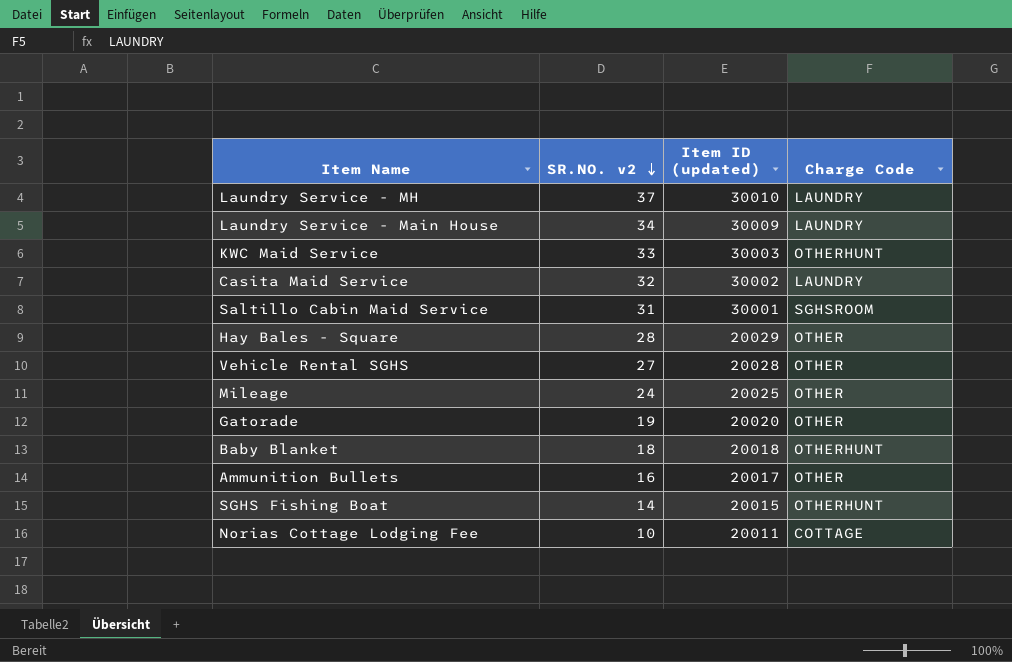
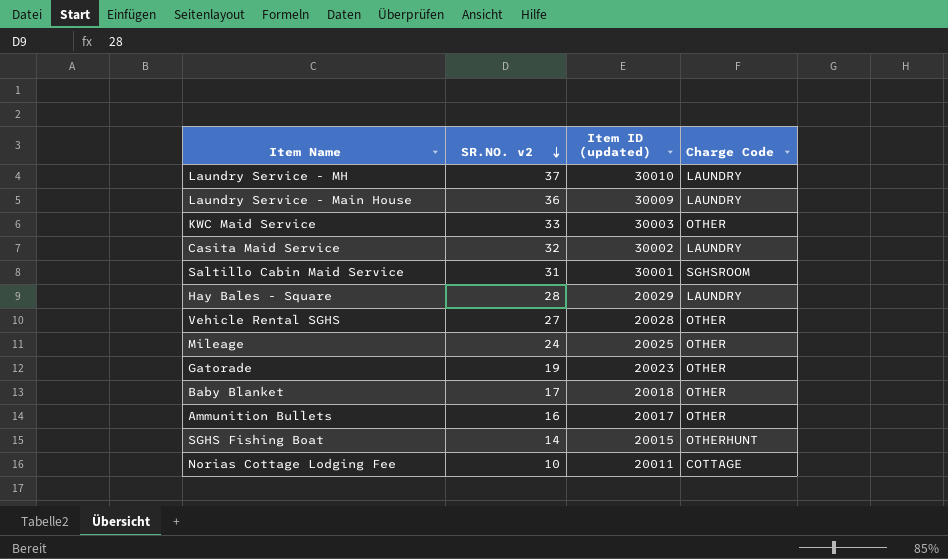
Laundry Service - Main House | SR.NO. v2: 34 -> 36
KWC Maid Service | Charge Code: OTHERHUNT -> OTHER
Hay Bales - Square | Charge Code: OTHER -> LAUNDRY
Gatorade | Item ID (updated): 20020 -> 20023
Baby Blanket | SR.NO. v2: 18 -> 17
Baby Blanket | Charge Code: OTHERHUNT -> OTHER

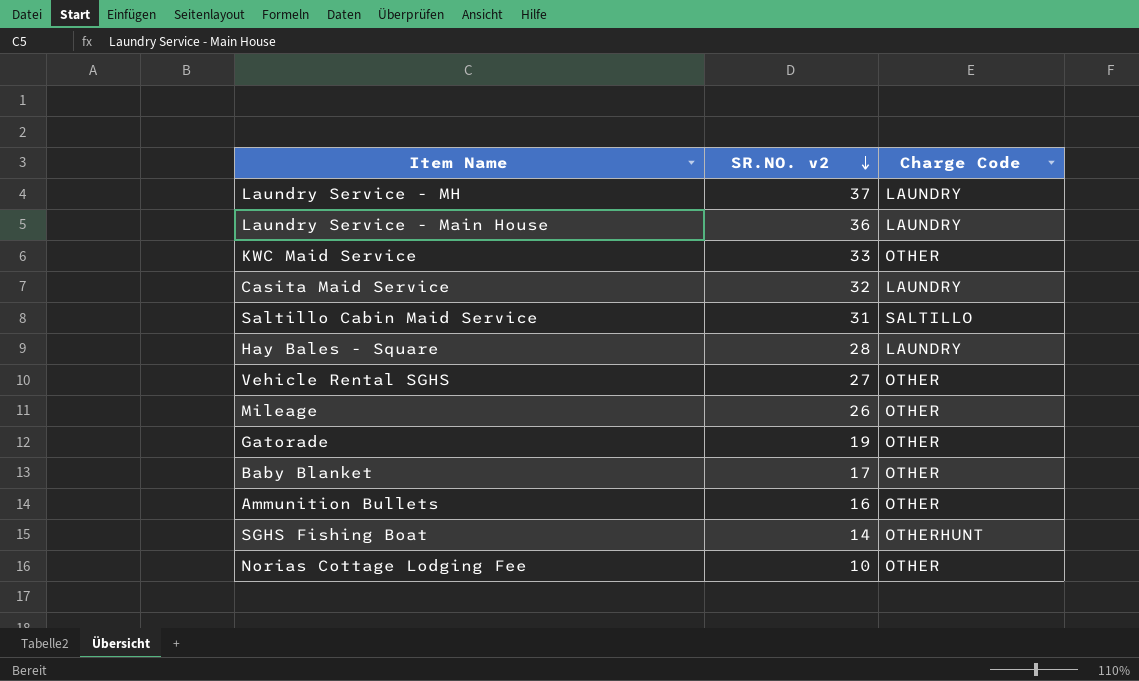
column Item ID (updated) | position: 3 -> none
Saltillo Cabin Maid Service | Charge Code: SGHSROOM -> SALTILLO
Mileage | SR.NO. v2: 24 -> 26
Norias Cottage Lodging Fee | Charge Code: COTTAGE -> OTHER

